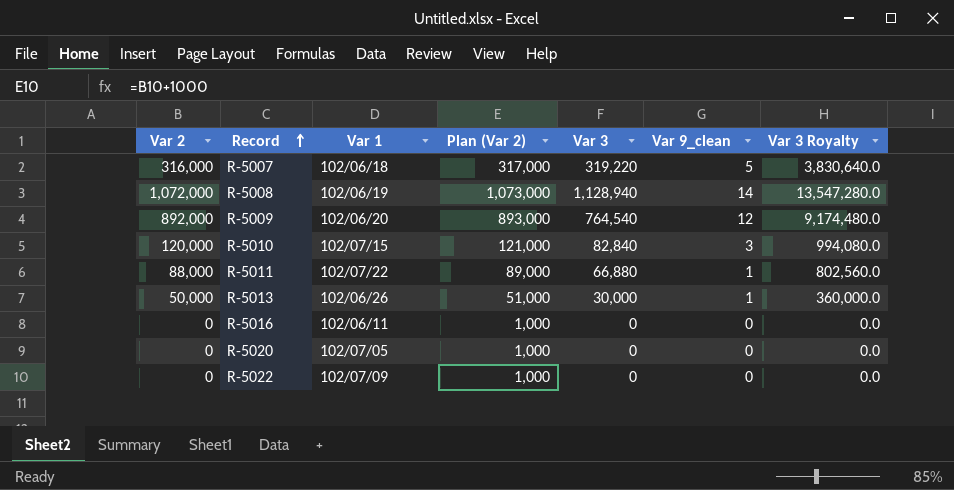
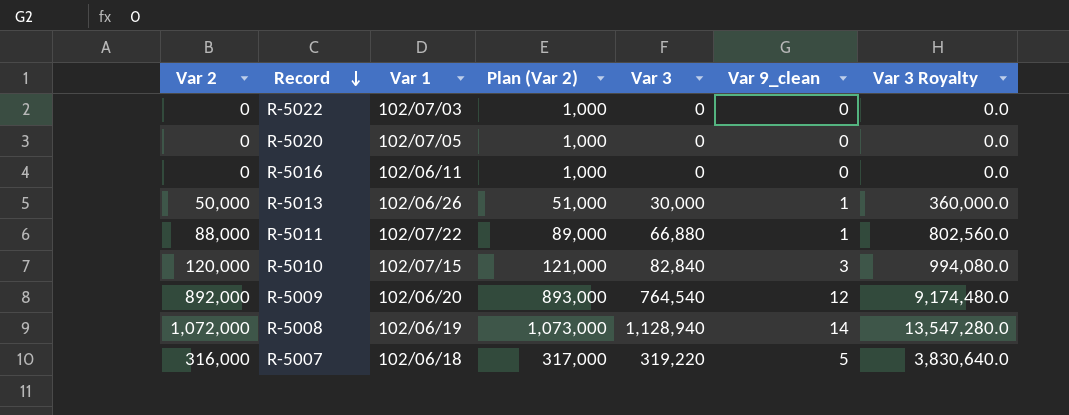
row order: Record ascending -> Record descending
R-5022 | Var 1: 102/07/09 -> 102/07/03

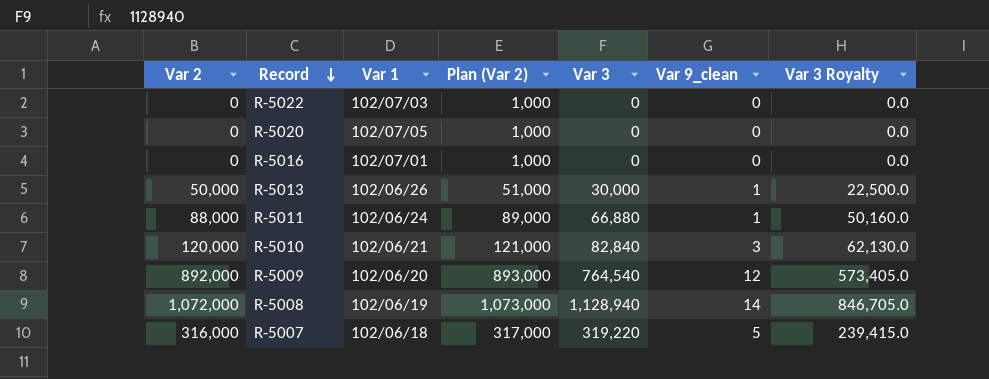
column Var 3 Royalty | formula: [Var 3] * 12 -> [Var 3] * 0.75
R-5016 | Var 1: 102/06/11 -> 102/07/01
R-5011 | Var 1: 102/07/22 -> 102/06/24
R-5010 | Var 1: 102/07/15 -> 102/06/21

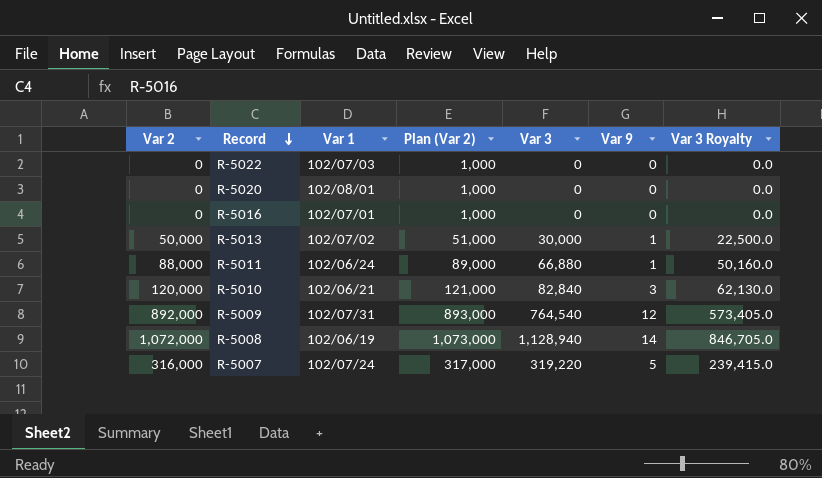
column name: Var 9_clean -> Var 9
R-5020 | Var 1: 102/07/05 -> 102/08/01
R-5013 | Var 1: 102/06/26 -> 102/07/02
R-5009 | Var 1: 102/06/20 -> 102/07/31
R-5007 | Var 1: 102/06/18 -> 102/07/24

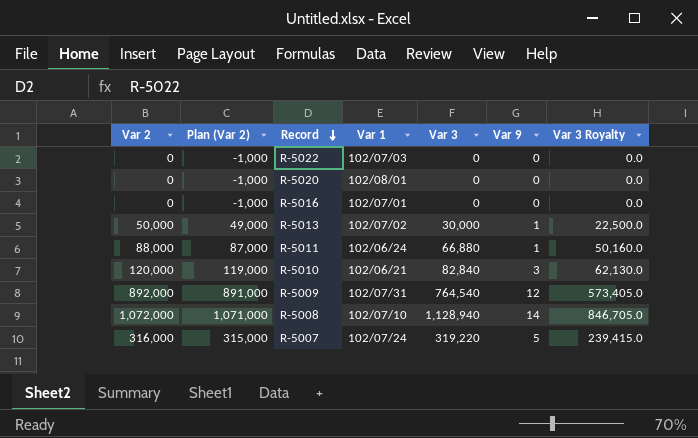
column Plan (Var 2) | formula: [Var 2] + 1000 -> [Var 2] - 1000
column Plan (Var 2) | position: 4 -> 2
R-5008 | Var 1: 102/06/19 -> 102/07/10

